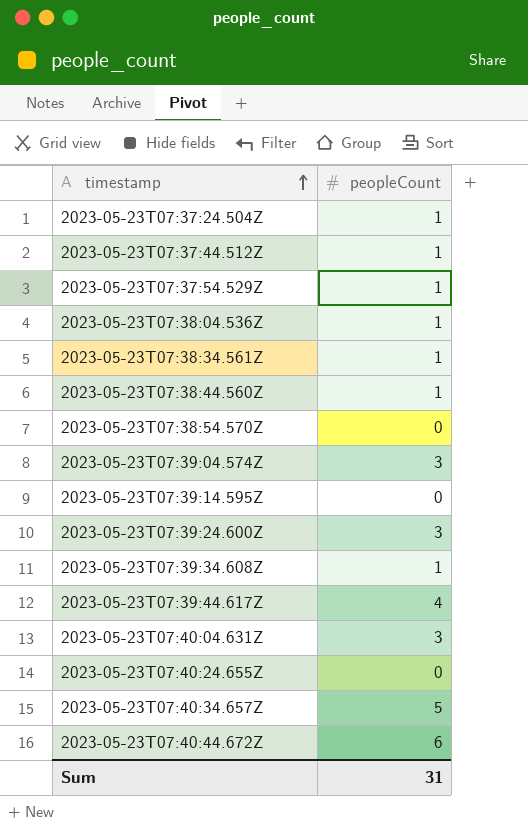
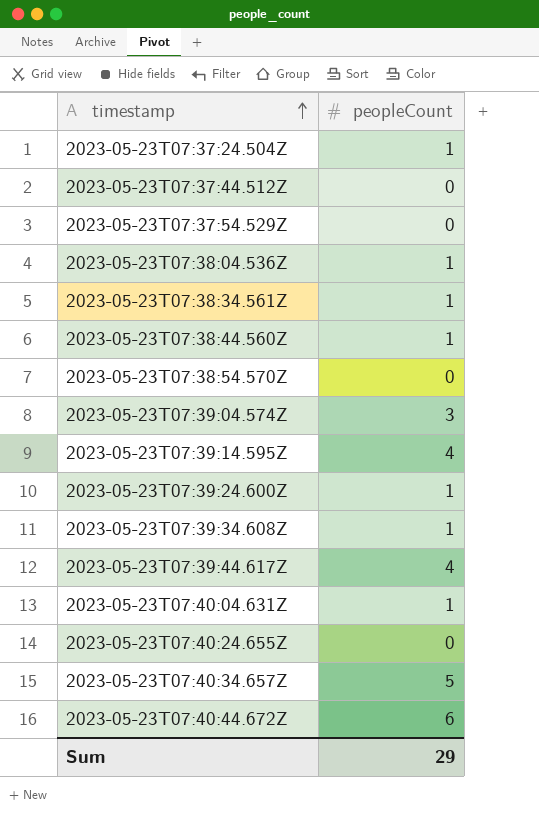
2023-05-23T07:37:44.512Z | peopleCount: 1 -> 0
2023-05-23T07:37:54.529Z | peopleCount: 1 -> 0
2023-05-23T07:39:14.595Z | peopleCount: 0 -> 4
2023-05-23T07:39:24.600Z | peopleCount: 3 -> 1
2023-05-23T07:40:04.631Z | peopleCount: 3 -> 1
Sum | peopleCount: 31 -> 29

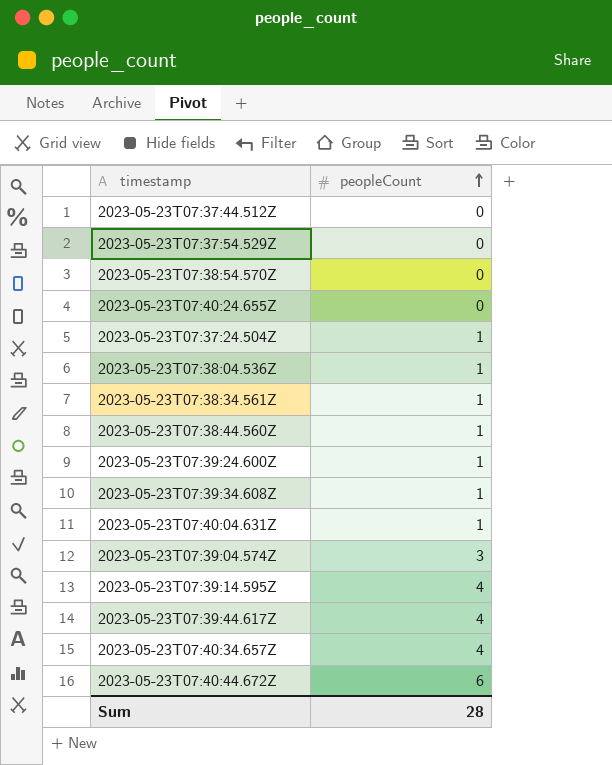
row order: timestamp ascending -> peopleCount ascending
2023-05-23T07:40:34.657Z | peopleCount: 5 -> 4
Sum | peopleCount: 29 -> 28

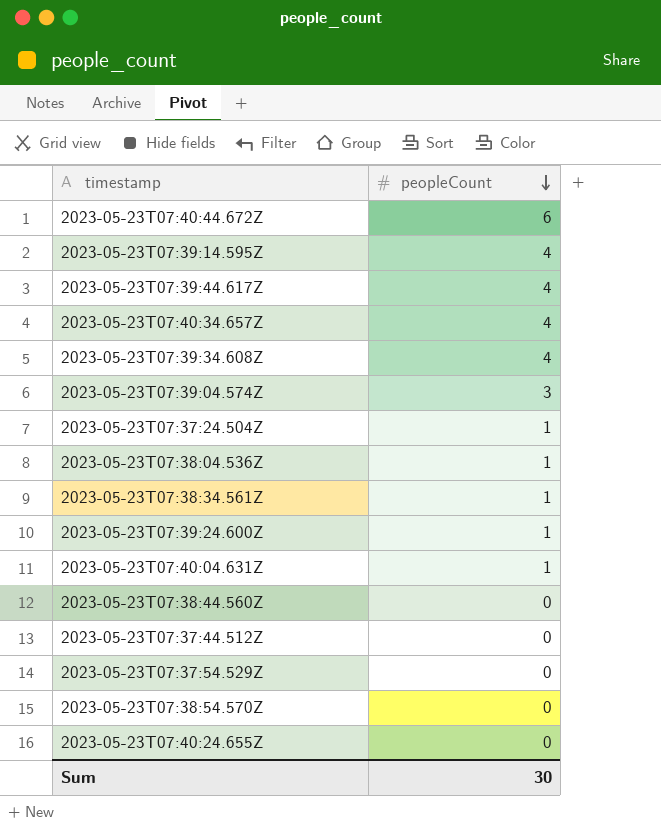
row order: peopleCount ascending -> peopleCount descending
2023-05-23T07:39:34.608Z | peopleCount: 1 -> 4
2023-05-23T07:38:44.560Z | peopleCount: 1 -> 0
Sum | peopleCount: 28 -> 30

